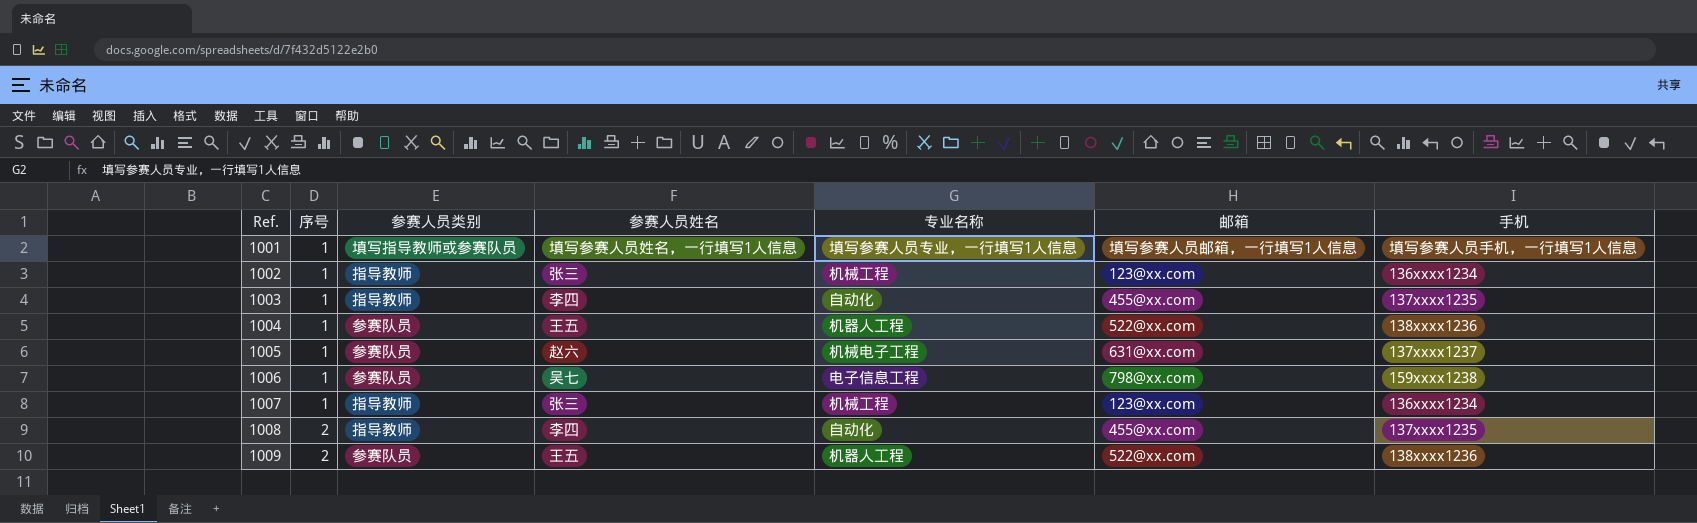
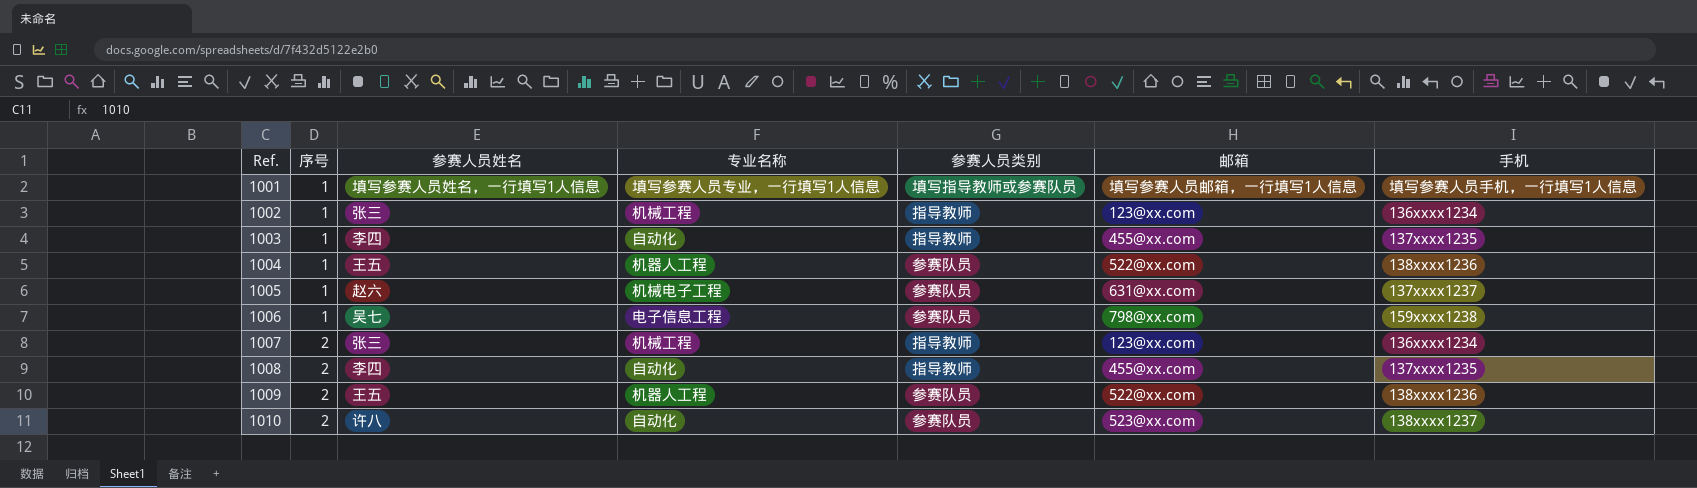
column 参赛人员类别 | position: 3 -> 5
1007 | 序号: 1 -> 2
row 1010: none -> 2 | 许八 | 自动化 | 参赛队员 | 523@xx.com | 138xxxx1237

